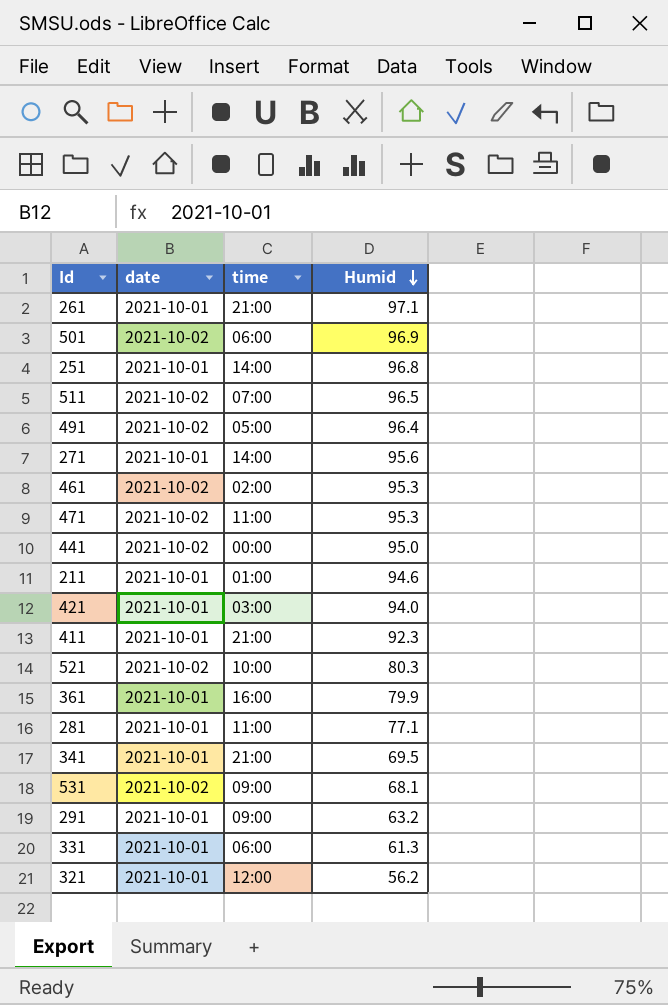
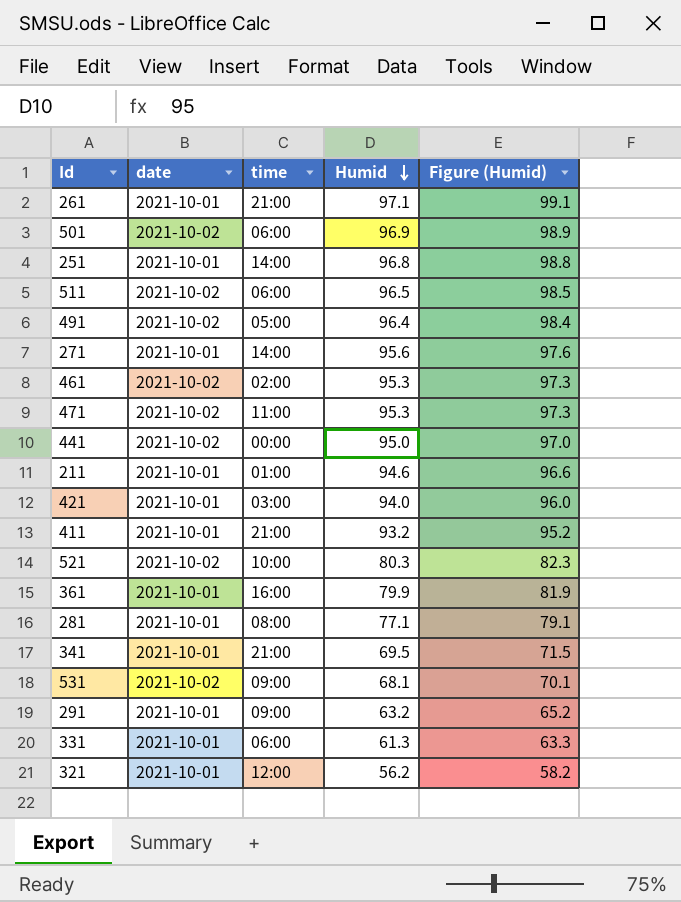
column Figure (Humid) | formula: none -> [Humid] + 2
511 | time: 07:00 -> 06:00
411 | Humid: 92.3 -> 93.2
281 | time: 11:00 -> 08:00

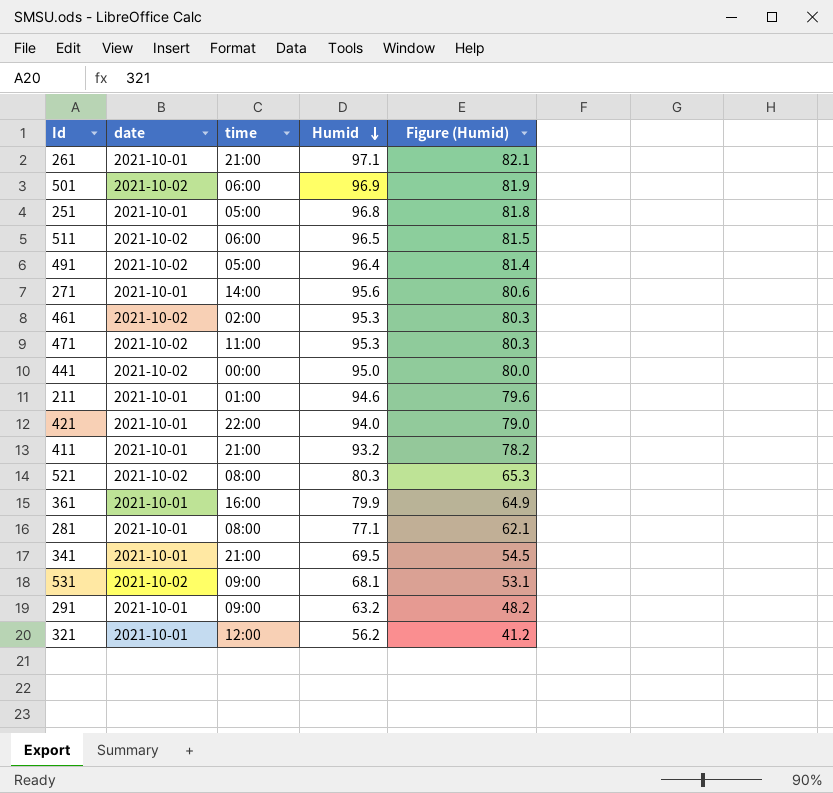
column Figure (Humid) | formula: [Humid] + 2 -> [Humid] - 15
row 331: 2021-10-01 | 06:00 | 61.3 | 63.3 -> none
251 | time: 14:00 -> 05:00
421 | time: 03:00 -> 22:00
521 | time: 10:00 -> 08:00

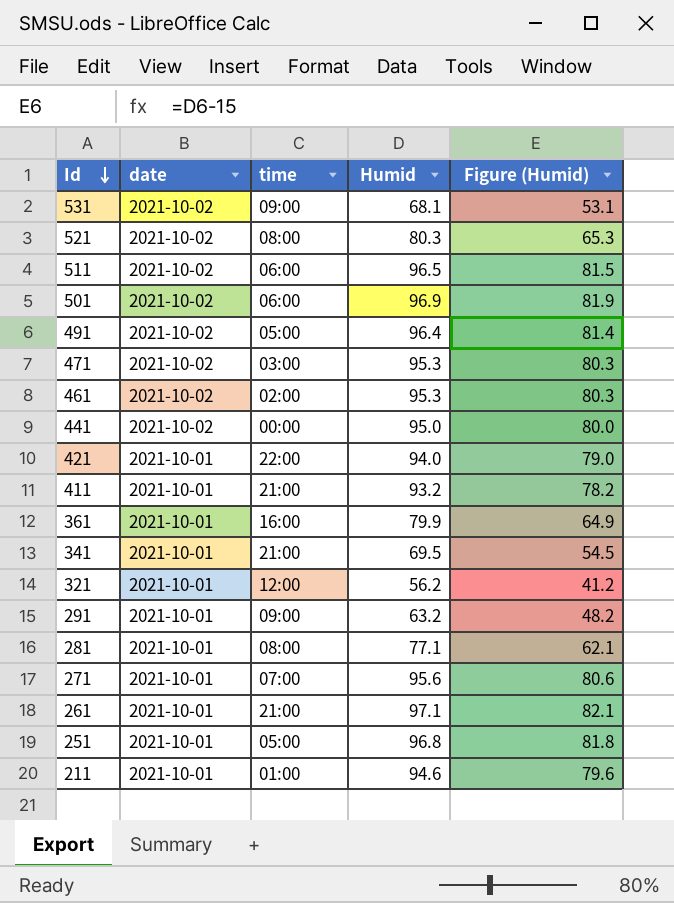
row order: Humid descending -> Id descending
471 | time: 11:00 -> 03:00
271 | time: 14:00 -> 07:00

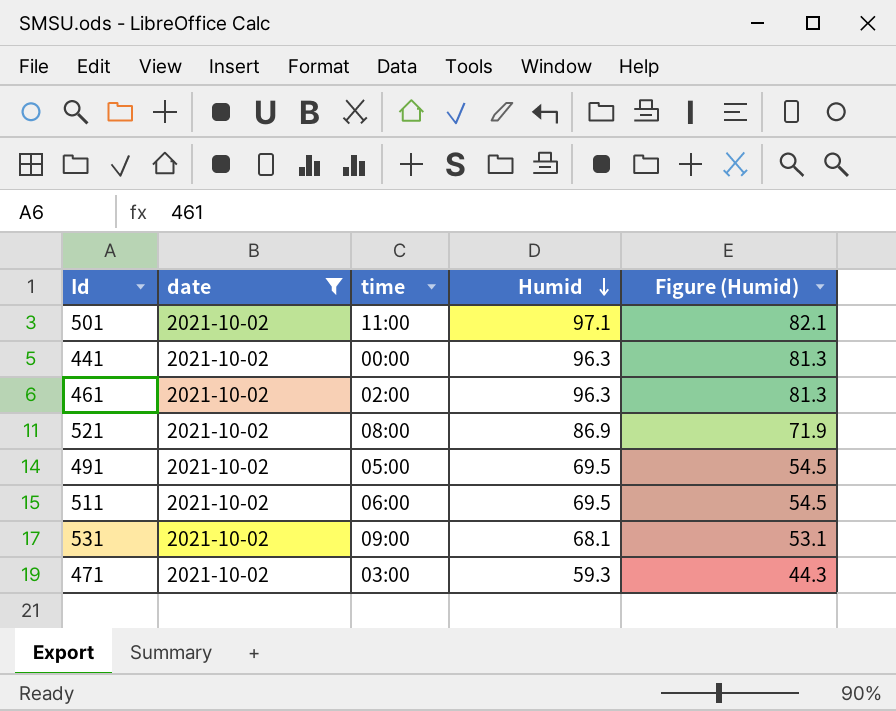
filter: none -> date = 2021-10-02
row order: Id descending -> Humid descending
501 | time: 06:00 -> 11:00
501 | Humid: 96.9 -> 97.1
501 | Figure (Humid): 81.9 -> 82.1
441 | Humid: 95.0 -> 96.3
441 | Figure (Humid): 80.0 -> 81.3
461 | Humid: 95.3 -> 96.3
461 | Figure (Humid): 80.3 -> 81.3
521 | Humid: 80.3 -> 86.9
521 | Figure (Humid): 65.3 -> 71.9
491 | Humid: 96.4 -> 69.5
491 | Figure (Humid): 81.4 -> 54.5
511 | Humid: 96.5 -> 69.5
511 | Figure (Humid): 81.5 -> 54.5
471 | Humid: 95.3 -> 59.3
471 | Figure (Humid): 80.3 -> 44.3

